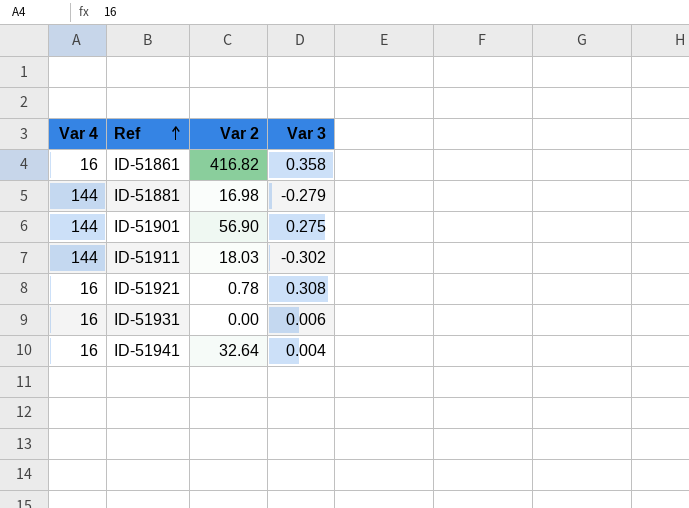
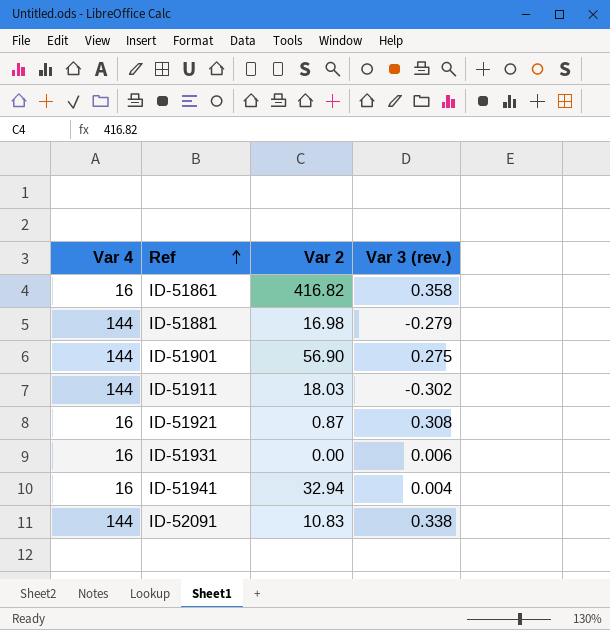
column name: Var 3 -> Var 3 (rev.)
ID-51921 | Var 2: 0.78 -> 0.87
ID-51941 | Var 2: 32.64 -> 32.94
row ID-52091: none -> 144 | 10.83 | 0.338

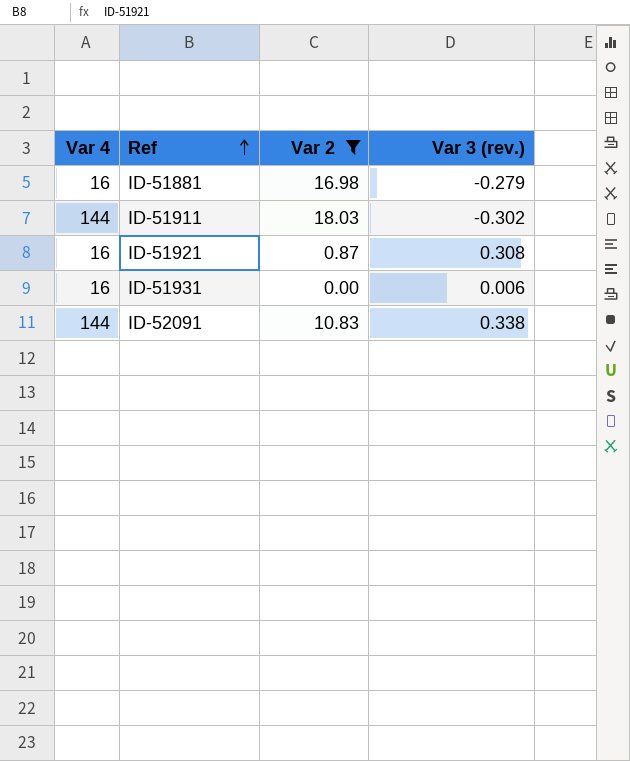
filter: none -> Var 2 <= 18.03
ID-51881 | Var 4: 144 -> 16

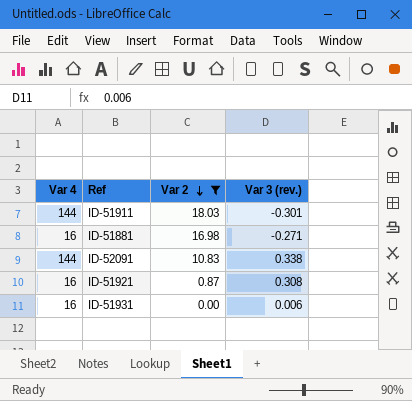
row order: Ref ascending -> Var 2 descending
ID-51911 | Var 3 (rev.): -0.302 -> -0.301
ID-51881 | Var 3 (rev.): -0.279 -> -0.271

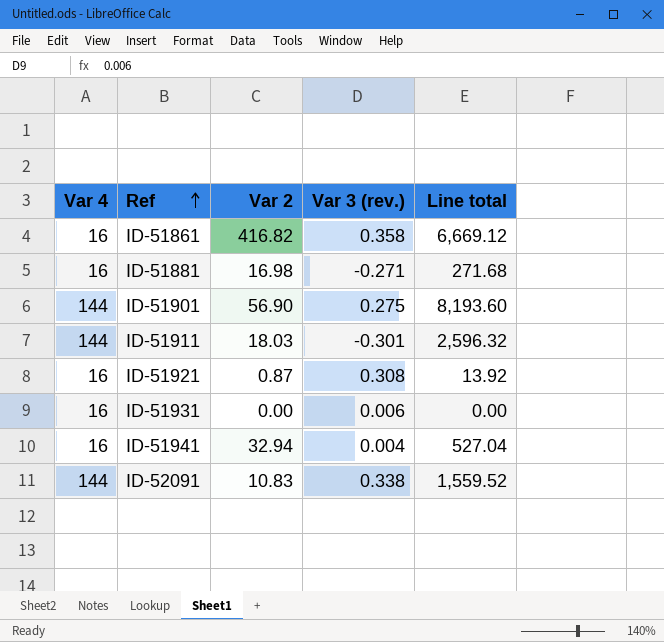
filter: Var 2 <= 18.03 -> none
row order: Var 2 descending -> Ref ascending
column Line total | formula: none -> [Var 4] * [Var 2]

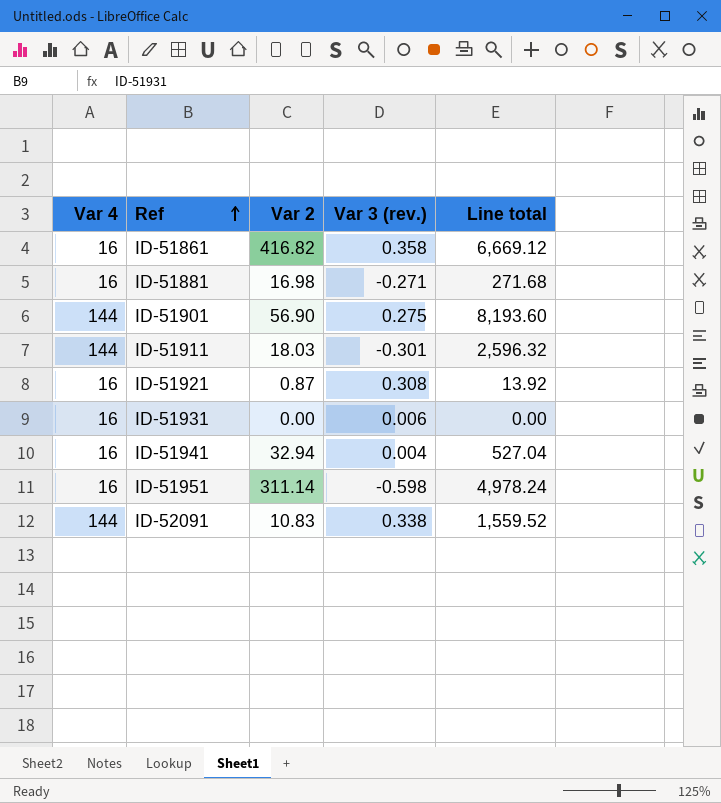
row ID-51951: none -> 16 | 311.14 | -0.598 | 4,978.24

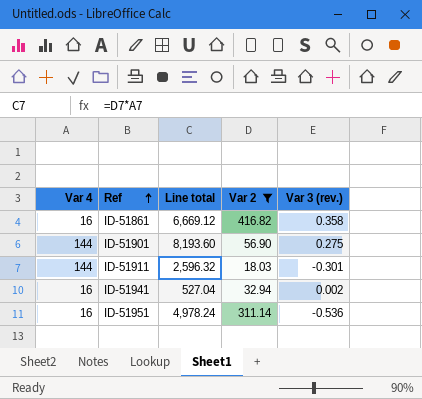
filter: none -> Var 2 >= 18.03
column Line total | position: 5 -> 3
ID-51941 | Var 3 (rev.): 0.004 -> 0.002
ID-51951 | Var 3 (rev.): -0.598 -> -0.536

